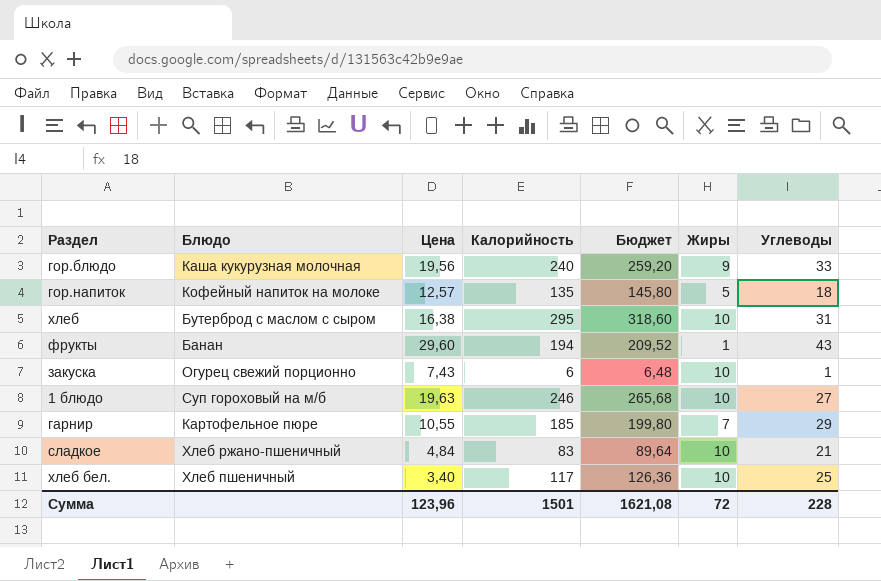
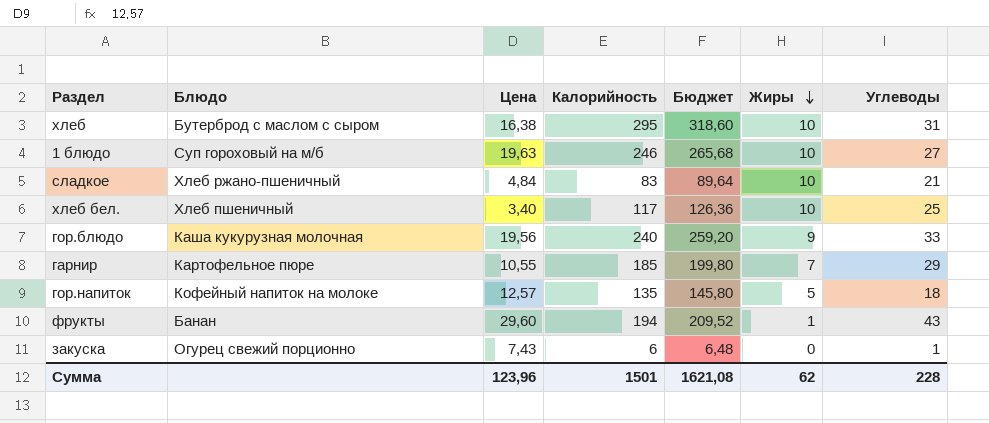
row order: none -> Жиры descending
закуска | Жиры: 10 -> 0
Сумма | Жиры: 72 -> 62

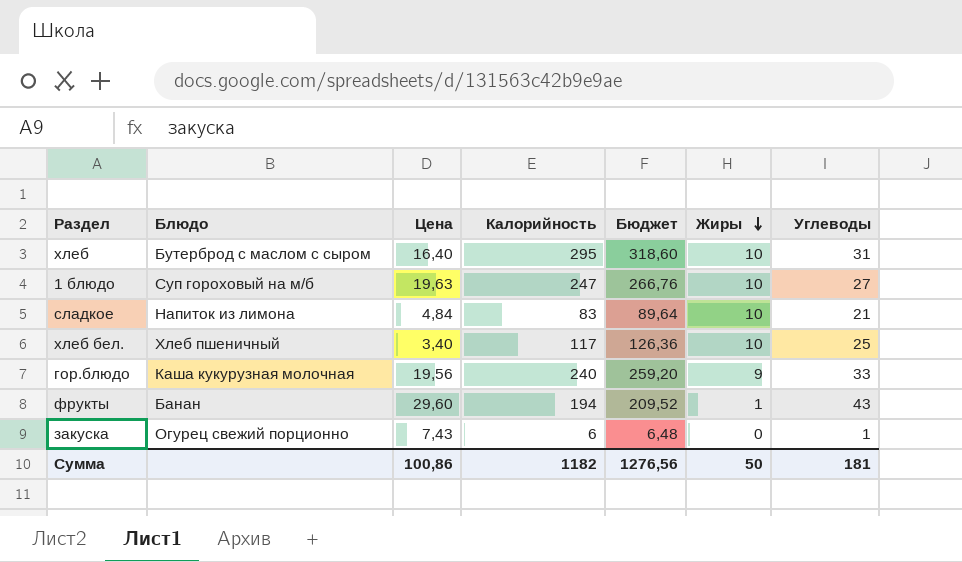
row гарнир: Картофельное пюре | 10,55 | 185 | 199,80 | 7 | 29 -> none
row гор.напиток: Кофейный напиток на молоке | 12,57 | 135 | 145,80 | 5 | 18 -> none
хлеб | Цена: 16,38 -> 16,40
1 блюдо | Калорийность: 246 -> 247
1 блюдо | Бюджет: 265,68 -> 266,76
сладкое | Блюдо: Хлеб ржано-пшеничный -> Напиток из лимона
Сумма | Цена: 123,96 -> 100,86
Сумма | Калорийность: 1501 -> 1182
Сумма | Бюджет: 1621,08 -> 1276,56
Сумма | Жиры: 62 -> 50
Сумма | Углеводы: 228 -> 181

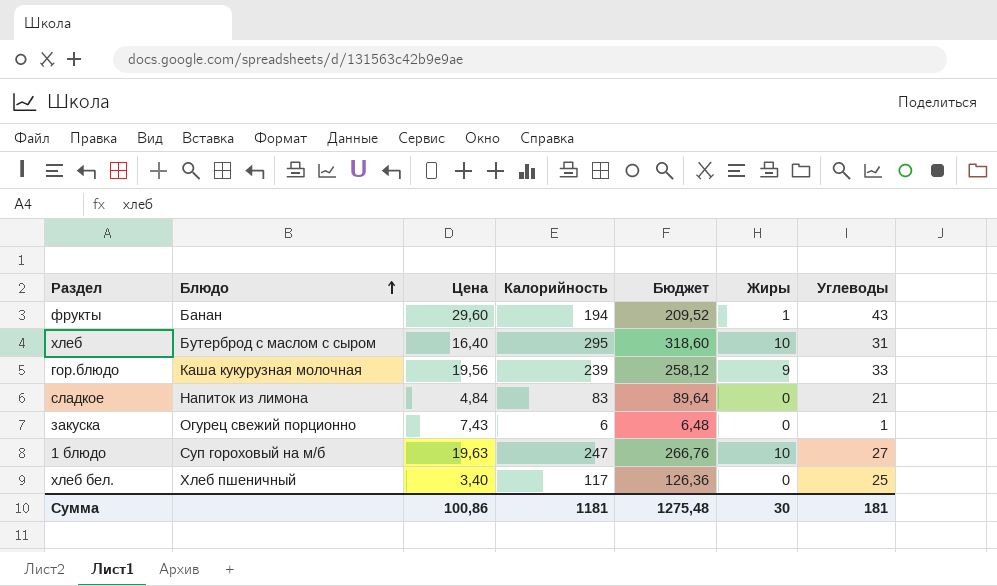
row order: Жиры descending -> Блюдо ascending
гор.блюдо | Калорийность: 240 -> 239
гор.блюдо | Бюджет: 259,20 -> 258,12
сладкое | Жиры: 10 -> 0
хлеб бел. | Жиры: 10 -> 0
Сумма | Калорийность: 1182 -> 1181
Сумма | Бюджет: 1276,56 -> 1275,48
Сумма | Жиры: 50 -> 30

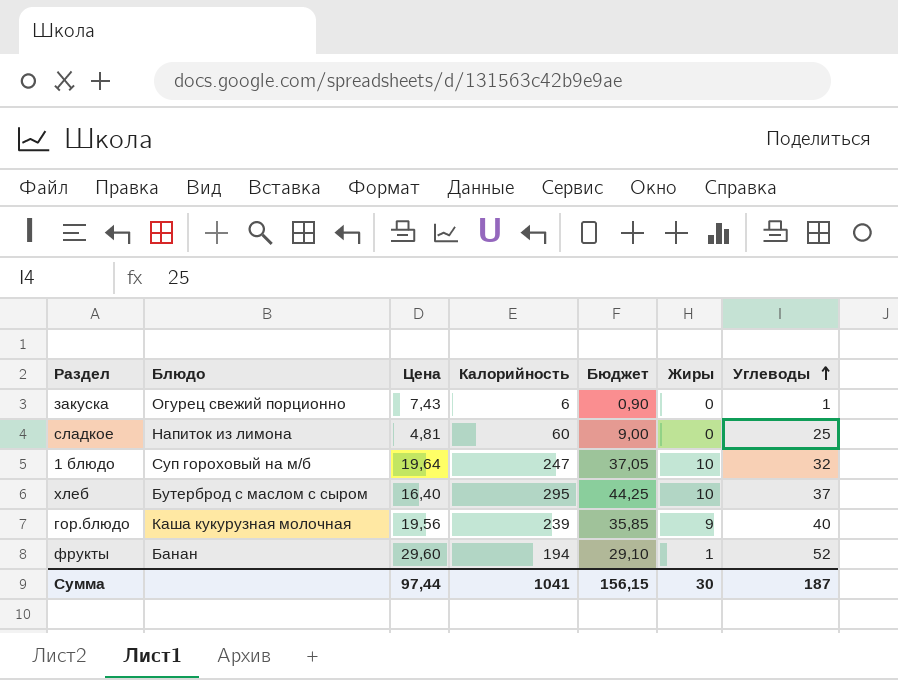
row order: Блюдо ascending -> Углеводы ascending
column Бюджет | formula: [Калорийность] * 1,08 -> [Калорийность] * 0,15
row хлеб бел.: Хлеб пшеничный | 3,40 | 117 | 126,36 | 0 | 25 -> none
сладкое | Цена: 4,84 -> 4,81
сладкое | Калорийность: 83 -> 60
сладкое | Углеводы: 21 -> 25
1 блюдо | Цена: 19,63 -> 19,64
1 блюдо | Углеводы: 27 -> 32
хлеб | Углеводы: 31 -> 37
гор.блюдо | Углеводы: 33 -> 40
фрукты | Углеводы: 43 -> 52
Сумма | Цена: 100,86 -> 97,44
Сумма | Калорийность: 1181 -> 1041
Сумма | Бюджет: 1275,48 -> 156,15
Сумма | Углеводы: 181 -> 187

